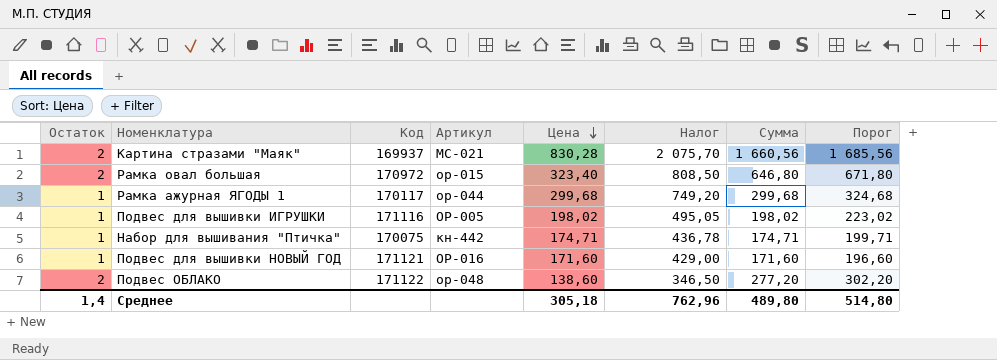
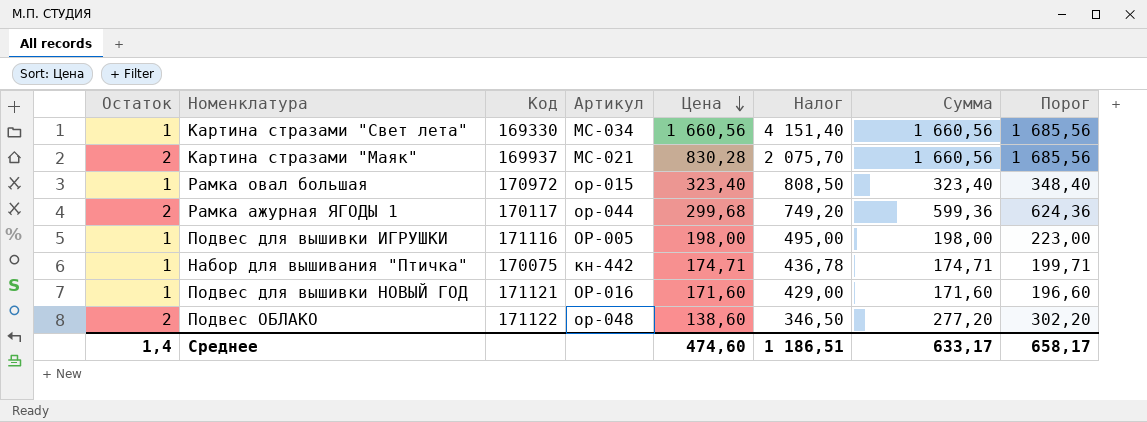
row Картина стразами "Свет лета": none -> 1 | 169330 | МС-034 | 1 660,56 | 4 151,40 | 1 660,56 | 1 685,56
Рамка овал большая | Остаток: 2 -> 1
Рамка овал большая | Сумма: 646,80 -> 323,40
Рамка овал большая | Порог: 671,80 -> 348,40
Рамка ажурная ЯГОДЫ 1 | Остаток: 1 -> 2
Рамка ажурная ЯГОДЫ 1 | Сумма: 299,68 -> 599,36
Рамка ажурная ЯГОДЫ 1 | Порог: 324,68 -> 624,36
Подвес для вышивки ИГРУШКИ | Цена: 198,02 -> 198,00
Подвес для вышивки ИГРУШКИ | Налог: 495,05 -> 495,00
Подвес для вышивки ИГРУШКИ | Сумма: 198,02 -> 198,00
Подвес для вышивки ИГРУШКИ | Порог: 223,02 -> 223,00
Среднее | Цена: 305,18 -> 474,60
Среднее | Налог: 762,96 -> 1 186,51
Среднее | Сумма: 489,80 -> 633,17
Среднее | Порог: 514,80 -> 658,17

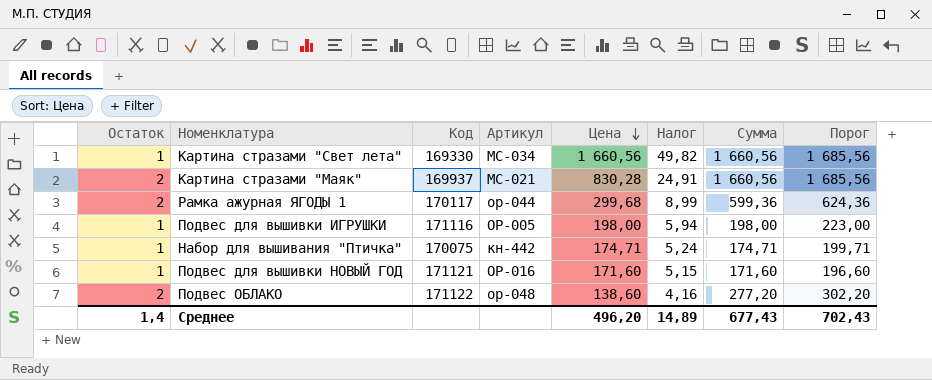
column Налог | formula: [Цена] * 2,5 -> [Цена] * 0,03
row Рамка овал большая: 1 | 170972 | ор-015 | 323,40 | 808,50 | 323,40 | 348,40 -> none
Среднее | Цена: 474,60 -> 496,20
Среднее | Налог: 1 186,51 -> 14,89
Среднее | Сумма: 633,17 -> 677,43
Среднее | Порог: 658,17 -> 702,43

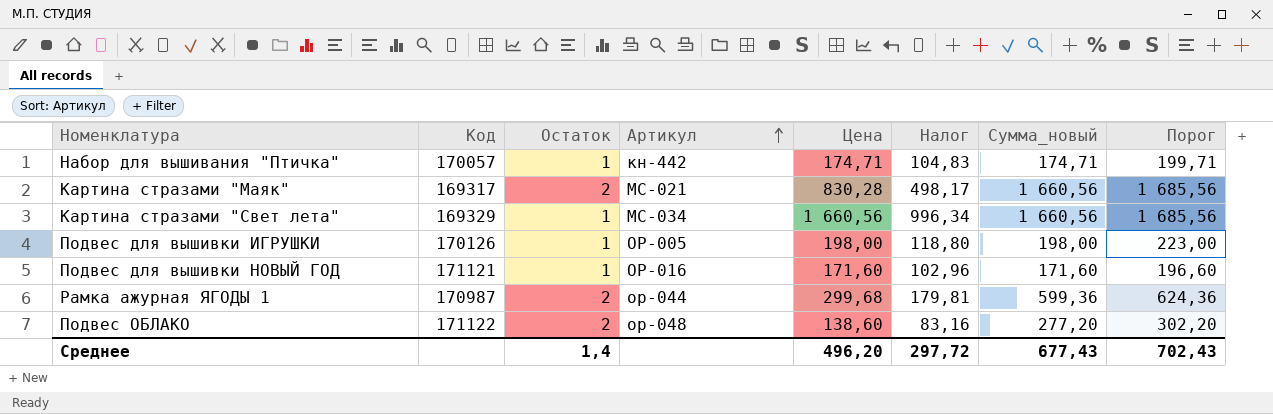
row order: Цена descending -> Артикул ascending
column Остаток | position: 1 -> 3
column Налог | formula: [Цена] * 0,03 -> [Цена] * 0,6
column name: Сумма -> Сумма_новый
Набор для вышивания "Птичка" | Код: 170075 -> 170057
Картина стразами "Маяк" | Код: 169937 -> 169317
Картина стразами "Свет лета" | Код: 169330 -> 169329
Подвес для вышивки ИГРУШКИ | Код: 171116 -> 170126
Рамка ажурная ЯГОДЫ 1 | Код: 170117 -> 170987
Среднее | Налог: 14,89 -> 297,72

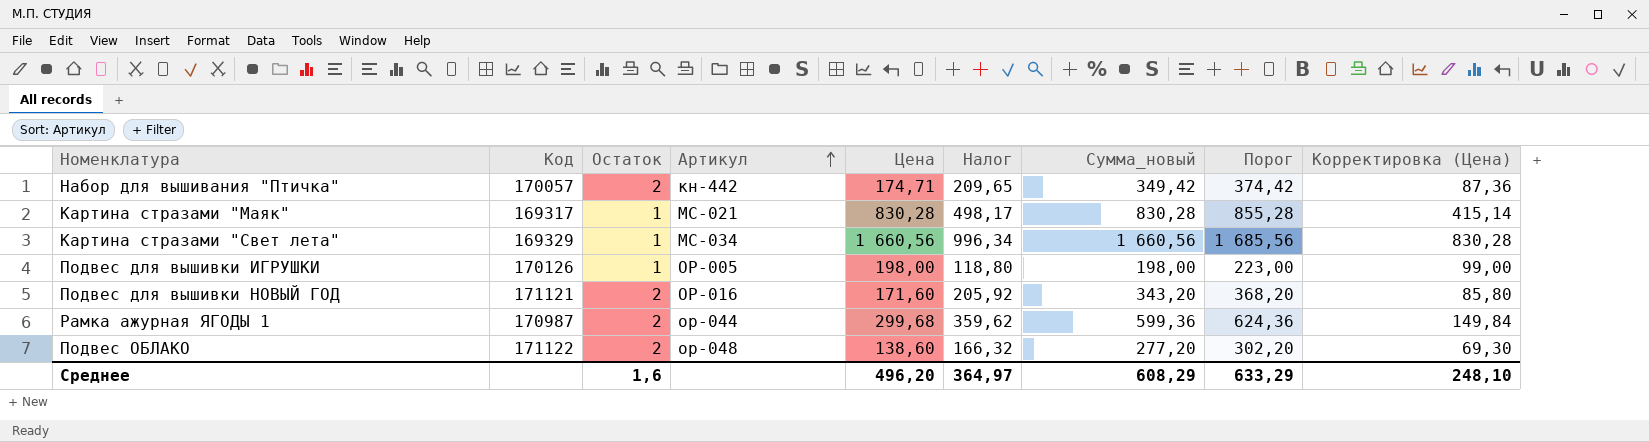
column Налог | formula: [Цена] * 0,6 -> [Сумма_новый] * 0,6
column Корректировка (Цена) | formula: none -> [Цена] * 0,5
Набор для вышивания "Птичка" | Остаток: 1 -> 2
Набор для вышивания "Птичка" | Сумма_новый: 174,71 -> 349,42
Набор для вышивания "Птичка" | Порог: 199,71 -> 374,42
Картина стразами "Маяк" | Остаток: 2 -> 1
Картина стразами "Маяк" | Сумма_новый: 1 660,56 -> 830,28
Картина стразами "Маяк" | Порог: 1 685,56 -> 855,28
Подвес для вышивки НОВЫЙ ГОД | Остаток: 1 -> 2
Подвес для вышивки НОВЫЙ ГОД | Сумма_новый: 171,60 -> 343,20
Подвес для вышивки НОВЫЙ ГОД | Порог: 196,60 -> 368,20
Среднее | Остаток: 1,4 -> 1,6
Среднее | Налог: 297,72 -> 364,97
Среднее | Сумма_новый: 677,43 -> 608,29
Среднее | Порог: 702,43 -> 633,29

